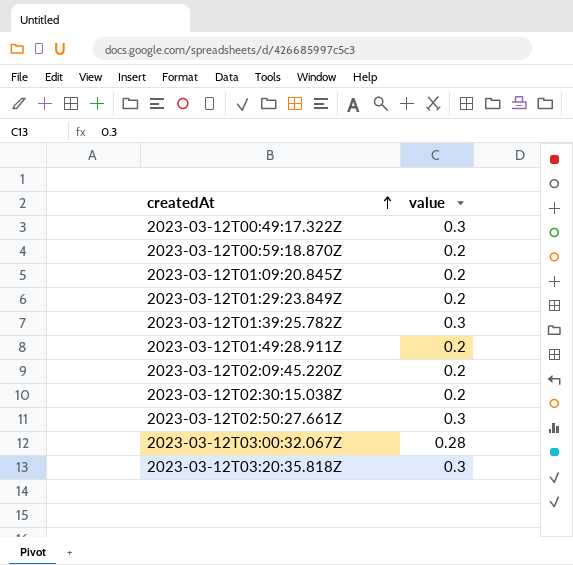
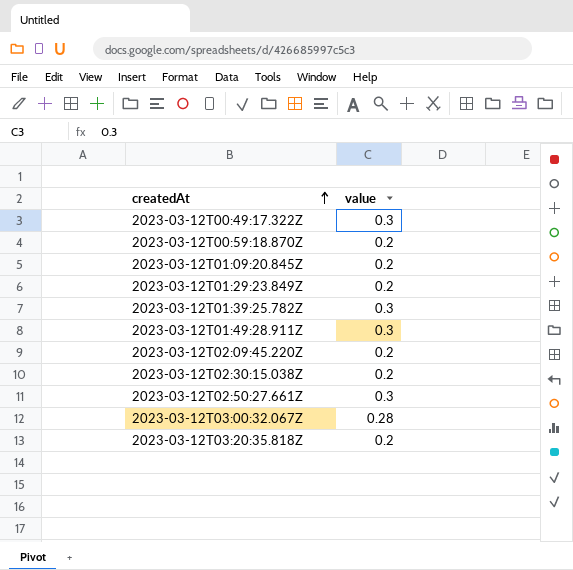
2023-03-12T01:49:28.911Z | value: 0.2 -> 0.3
2023-03-12T03:20:35.818Z | value: 0.3 -> 0.2

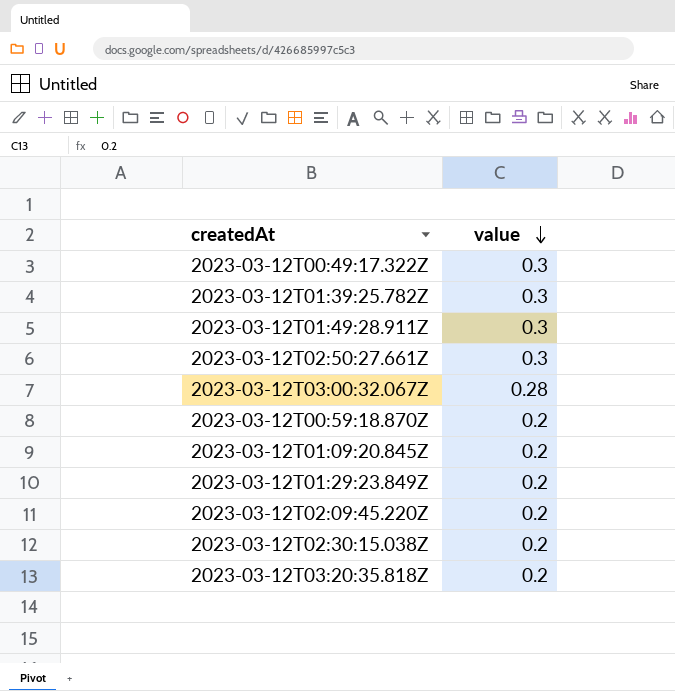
row order: createdAt ascending -> value descending

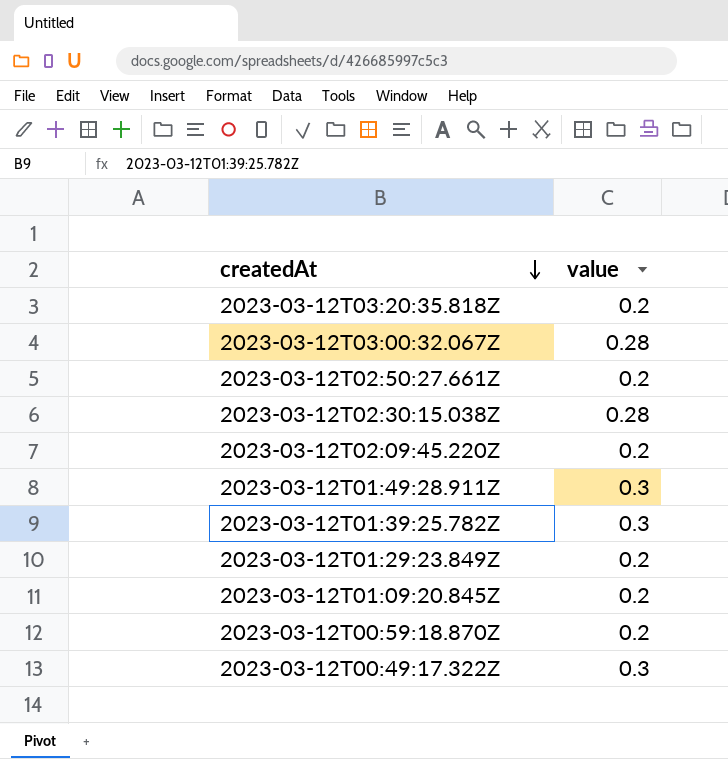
row order: value descending -> createdAt descending
2023-03-12T02:50:27.661Z | value: 0.3 -> 0.2
2023-03-12T02:30:15.038Z | value: 0.2 -> 0.28

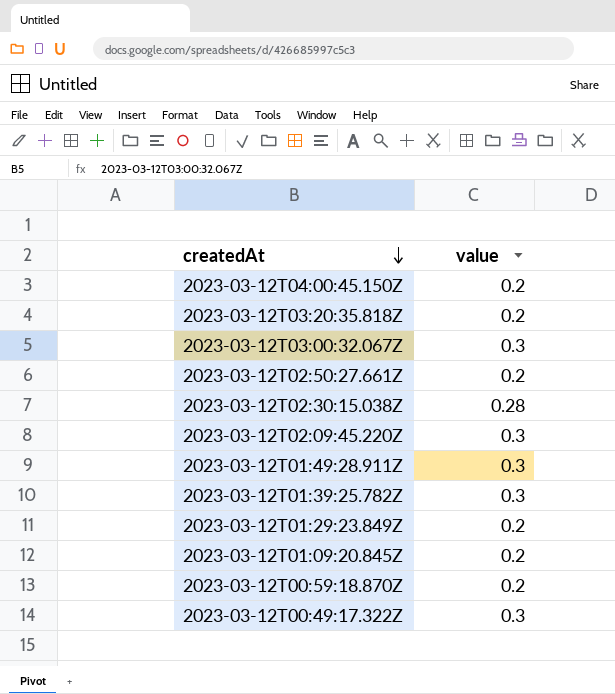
row 2023-03-12T04:00:45.150Z: none -> 0.2
2023-03-12T03:00:32.067Z | value: 0.28 -> 0.3
2023-03-12T02:09:45.220Z | value: 0.2 -> 0.3

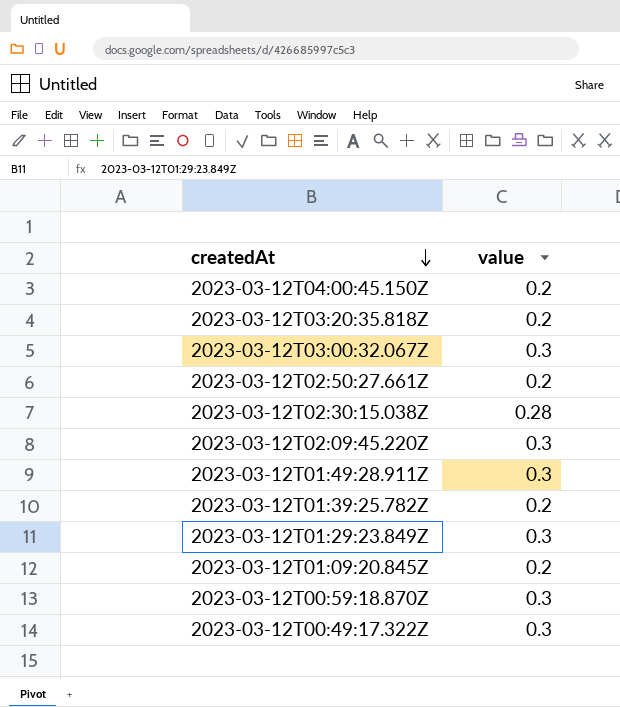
2023-03-12T01:39:25.782Z | value: 0.3 -> 0.2
2023-03-12T01:29:23.849Z | value: 0.2 -> 0.3
2023-03-12T00:59:18.870Z | value: 0.2 -> 0.3

